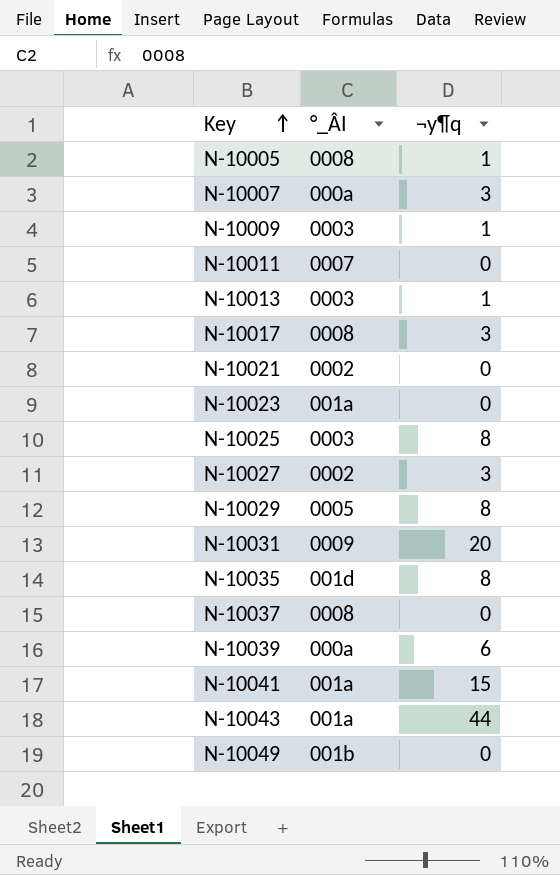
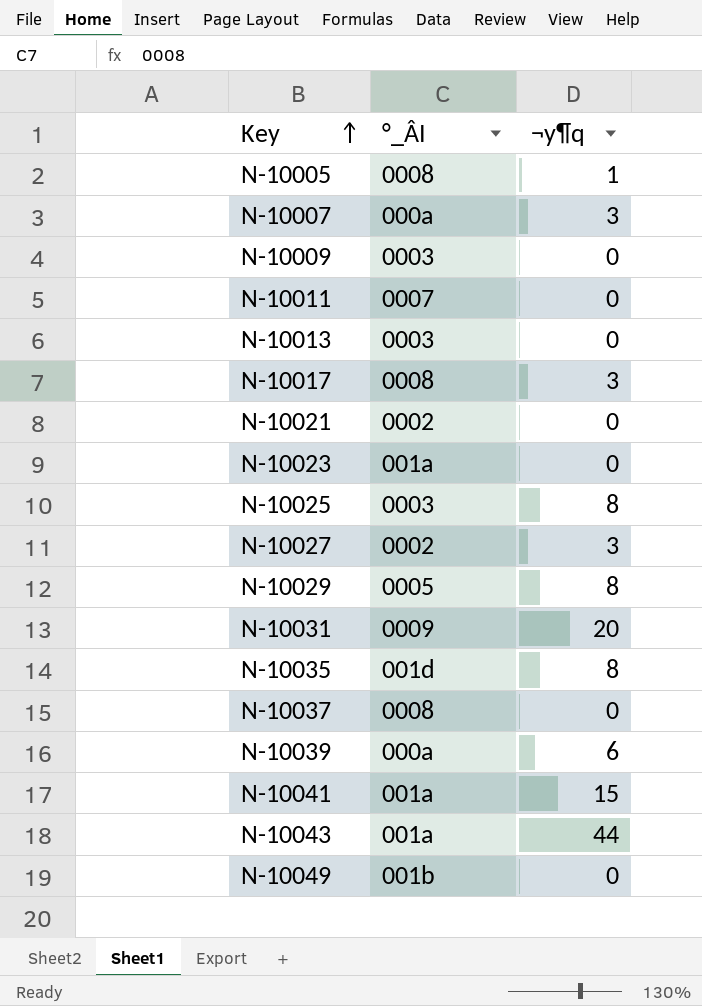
N-10009 | ¬y¶q: 1 -> 0
N-10013 | ¬y¶q: 1 -> 0

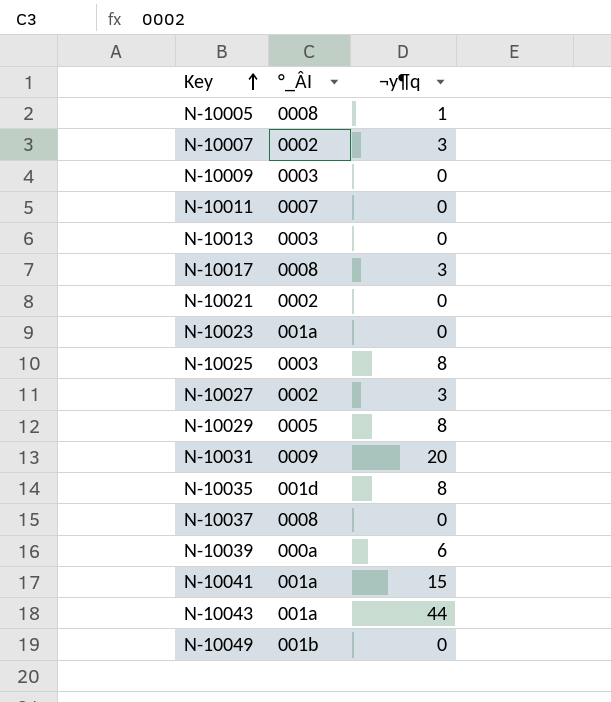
N-10007 | °_ÂI: 000a -> 0002

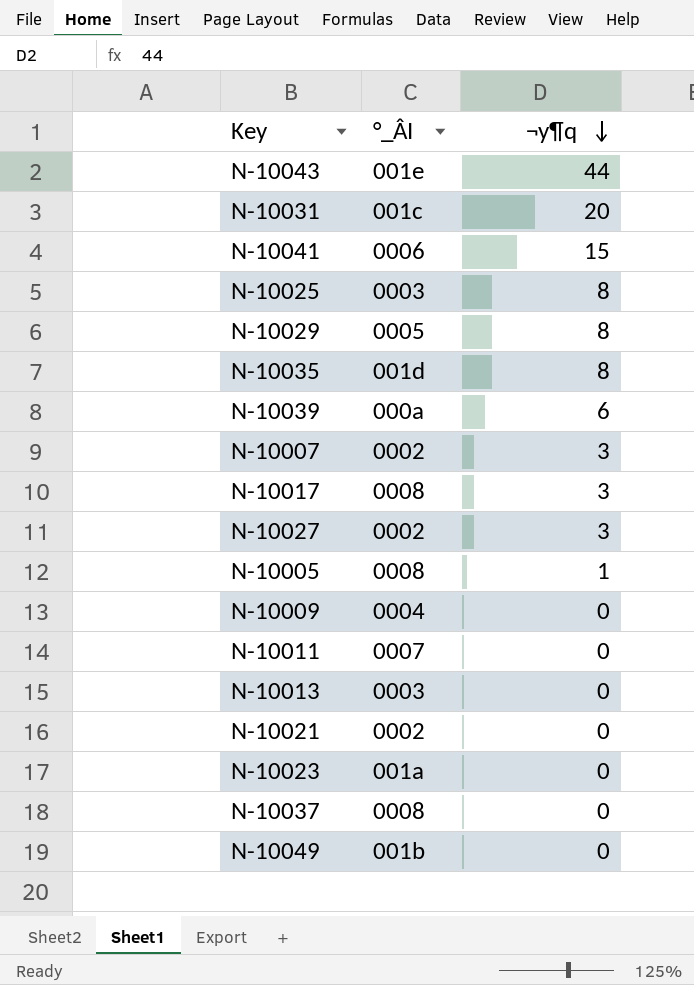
row order: Key ascending -> ¬y¶q descending
N-10043 | °_ÂI: 001a -> 001e
N-10031 | °_ÂI: 0009 -> 001c
N-10041 | °_ÂI: 001a -> 0006
N-10009 | °_ÂI: 0003 -> 0004

